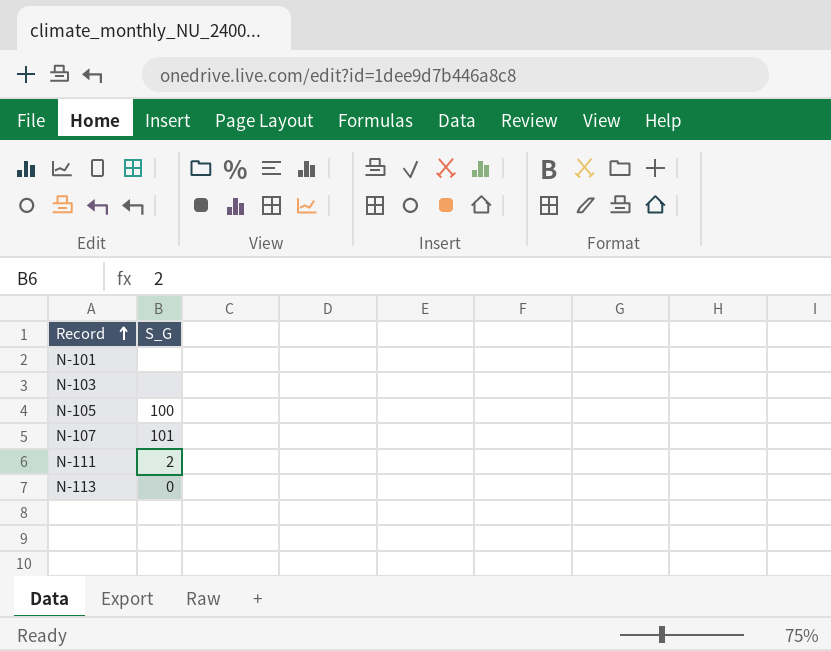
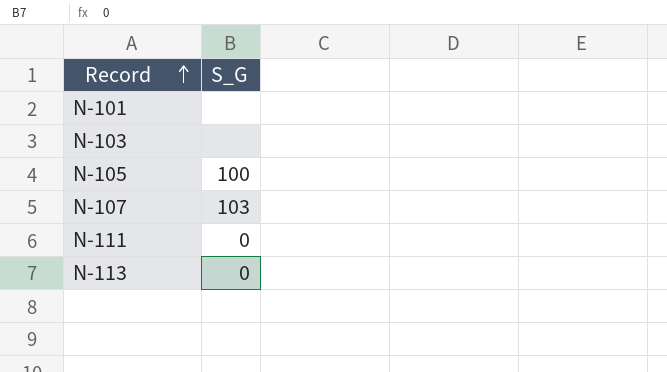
N-107 | S_G: 101 -> 103
N-111 | S_G: 2 -> 0

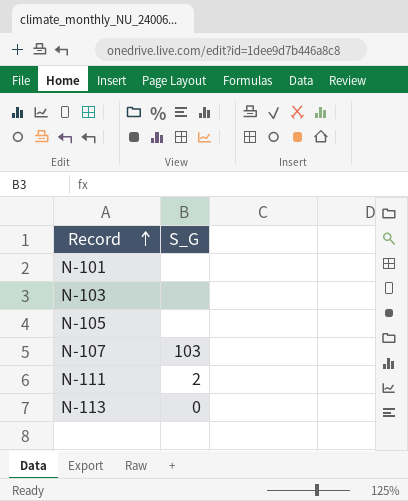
N-105 | S_G: 100 -> none
N-111 | S_G: 0 -> 2

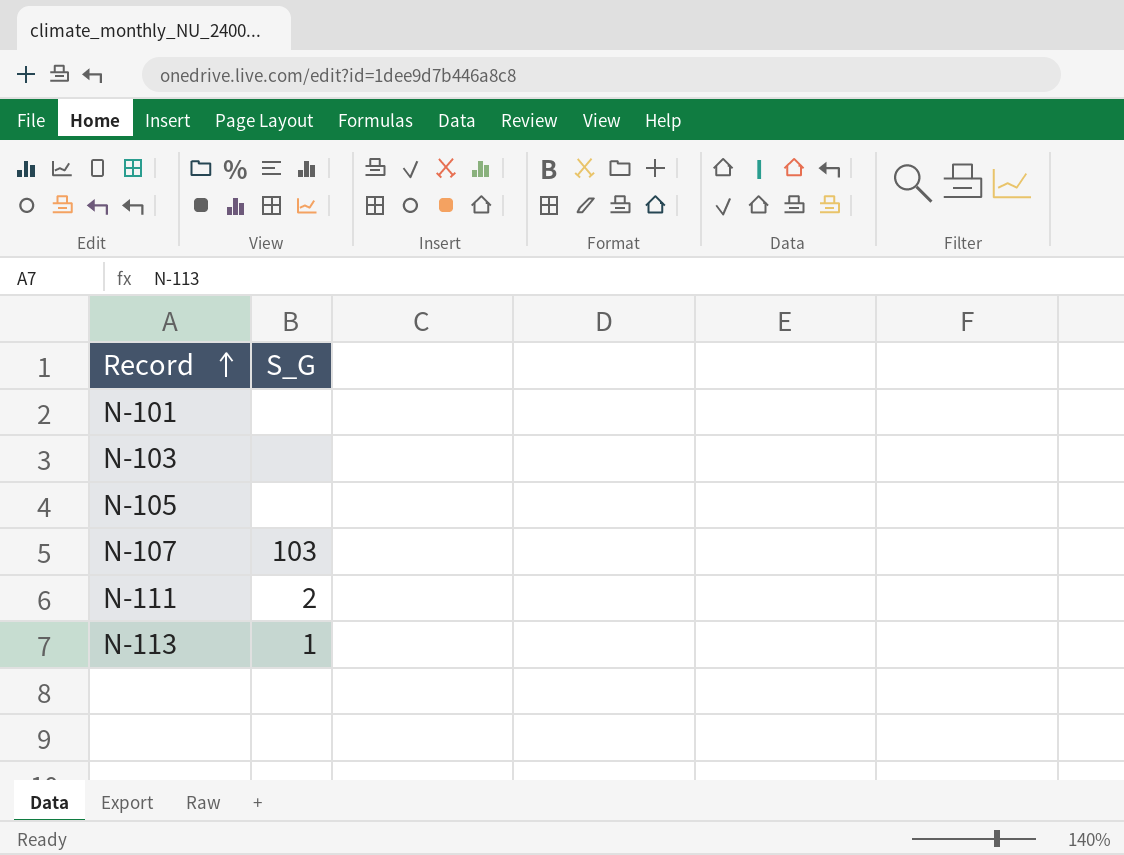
N-113 | S_G: 0 -> 1

